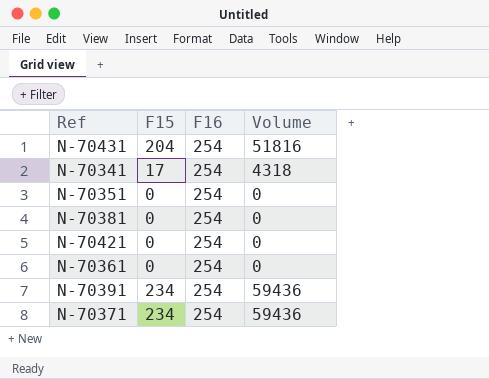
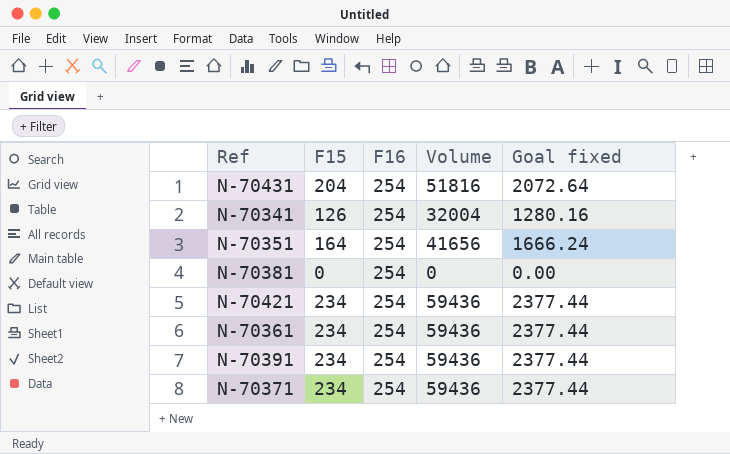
column Goal fixed | formula: none -> [Volume] * 0.04
N-70341 | F15: 17 -> 126
N-70341 | Volume: 4318 -> 32004
N-70351 | F15: 0 -> 164
N-70351 | Volume: 0 -> 41656
N-70421 | F15: 0 -> 234
N-70421 | Volume: 0 -> 59436
N-70361 | F15: 0 -> 234
N-70361 | Volume: 0 -> 59436

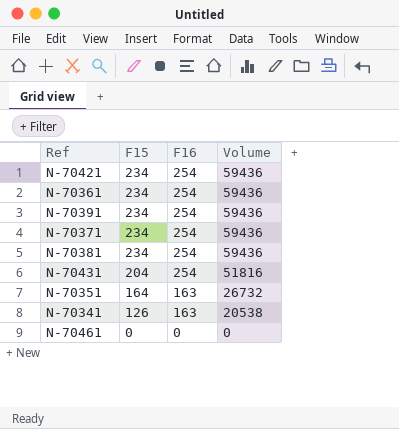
row order: none -> F15 descending
column Goal fixed | formula: [Volume] * 0.04 -> none
N-70381 | F15: 0 -> 234
N-70381 | Volume: 0 -> 59436
N-70351 | F16: 254 -> 163
N-70351 | Volume: 41656 -> 26732
N-70341 | F16: 254 -> 163
N-70341 | Volume: 32004 -> 20538
row N-70461: none -> 0 | 0 | 0

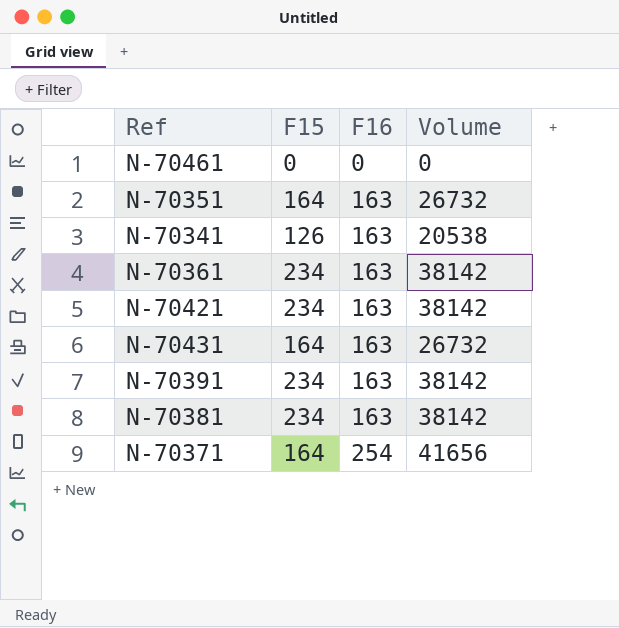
row order: F15 descending -> F16 ascending
N-70361 | F16: 254 -> 163
N-70361 | Volume: 59436 -> 38142
N-70421 | F16: 254 -> 163
N-70421 | Volume: 59436 -> 38142
N-70431 | F15: 204 -> 164
N-70431 | F16: 254 -> 163
N-70431 | Volume: 51816 -> 26732
N-70391 | F16: 254 -> 163
N-70391 | Volume: 59436 -> 38142
N-70381 | F16: 254 -> 163
N-70381 | Volume: 59436 -> 38142
N-70371 | F15: 234 -> 164
N-70371 | Volume: 59436 -> 41656

